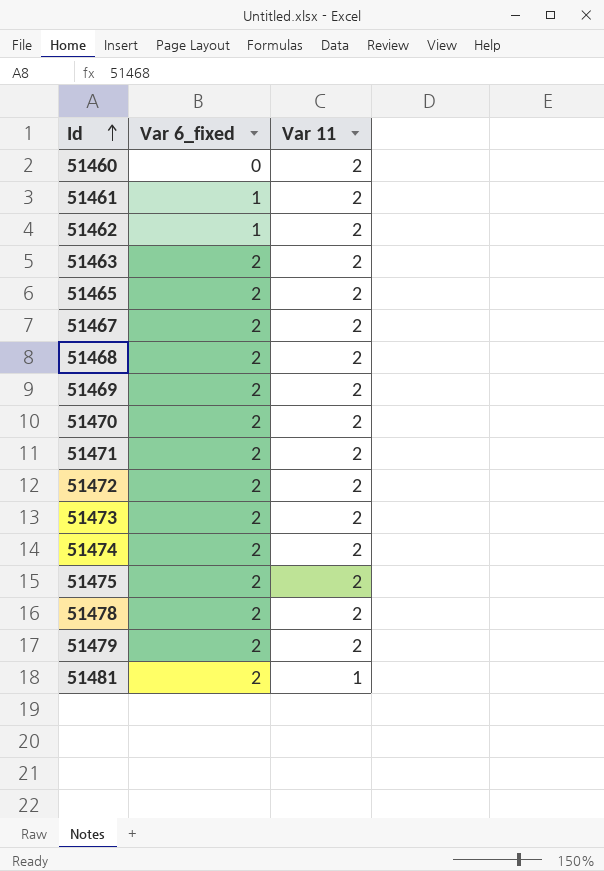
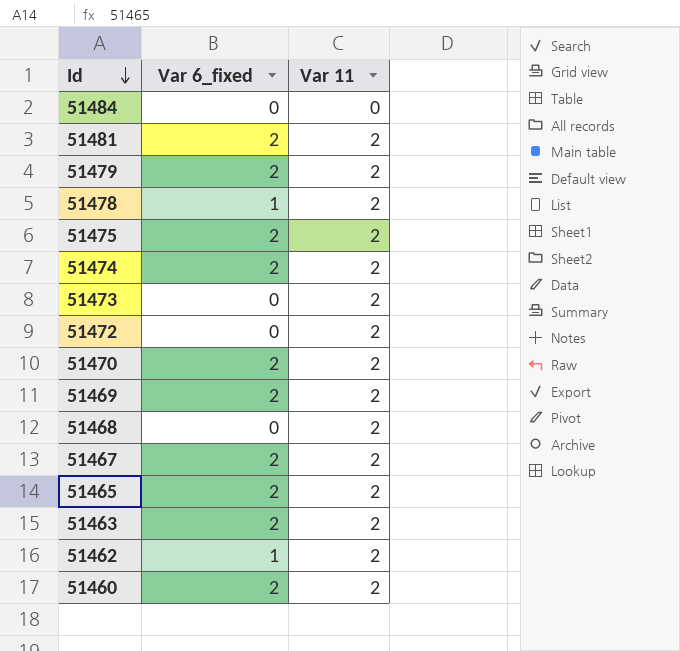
row order: Id ascending -> Id descending
row 51461: 1 | 2 -> none
row 51471: 2 | 2 -> none
row 51484: none -> 0 | 0
51481 | Var 11: 1 -> 2
51478 | Var 6_fixed: 2 -> 1
51473 | Var 6_fixed: 2 -> 0
51472 | Var 6_fixed: 2 -> 0
51468 | Var 6_fixed: 2 -> 0
51460 | Var 6_fixed: 0 -> 2

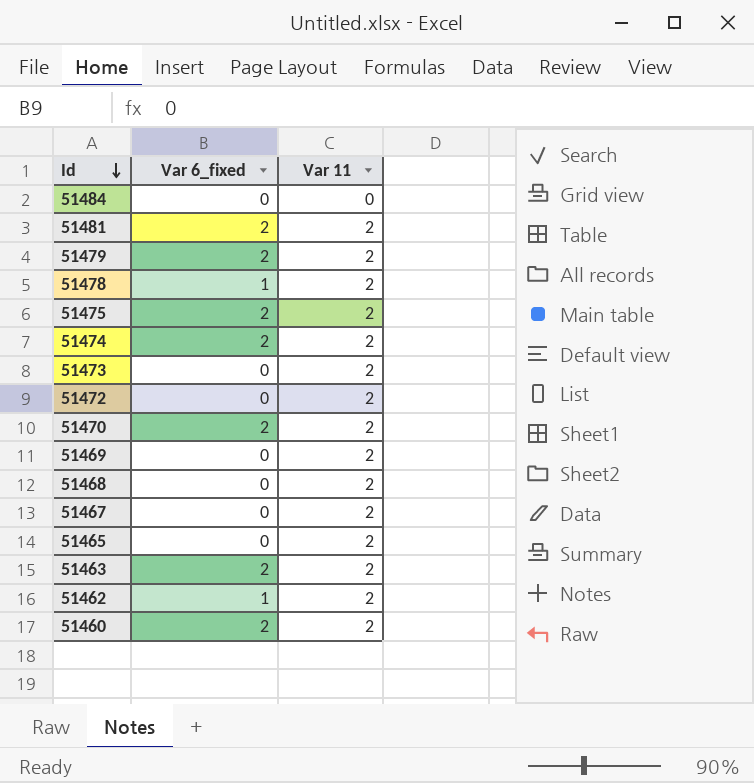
51469 | Var 6_fixed: 2 -> 0
51467 | Var 6_fixed: 2 -> 0
51465 | Var 6_fixed: 2 -> 0

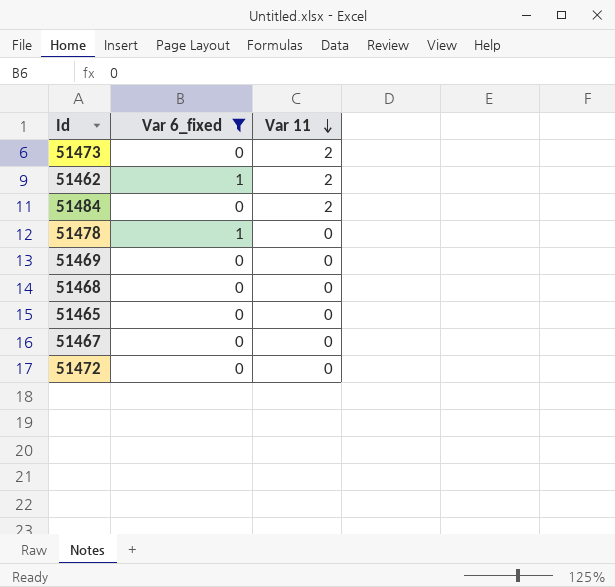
filter: none -> Var 6_fixed != 2
row order: Id descending -> Var 11 descending
51484 | Var 11: 0 -> 2
51478 | Var 11: 2 -> 0
51469 | Var 11: 2 -> 0
51468 | Var 11: 2 -> 0
51465 | Var 11: 2 -> 0
51467 | Var 11: 2 -> 0
51472 | Var 11: 2 -> 0

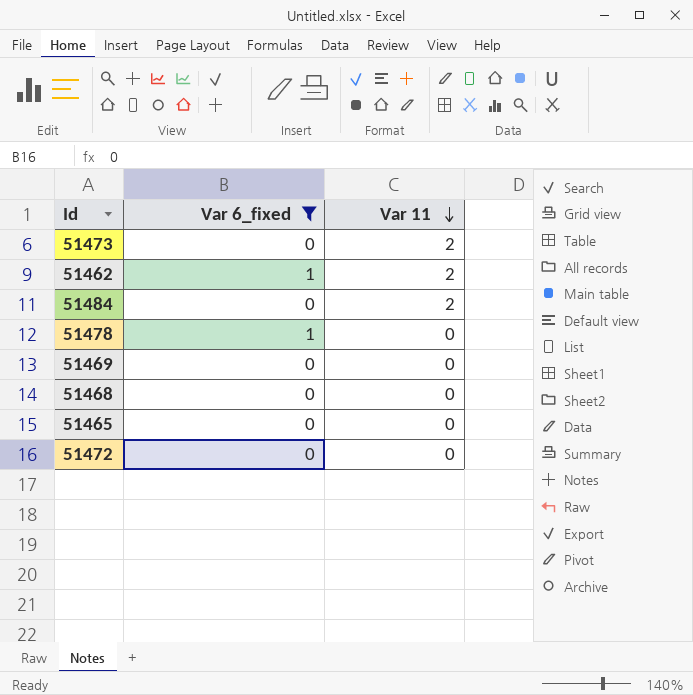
row 51467: 0 | 0 -> none

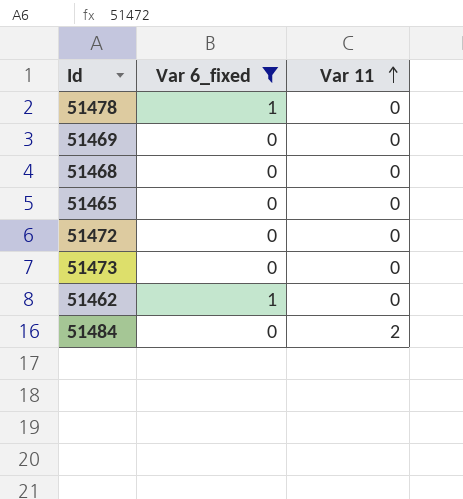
row order: Var 11 descending -> Var 11 ascending
51473 | Var 11: 2 -> 0
51462 | Var 11: 2 -> 0

